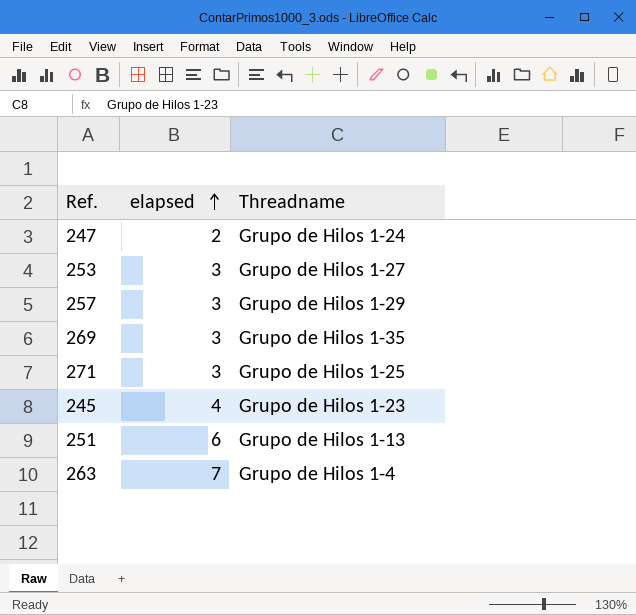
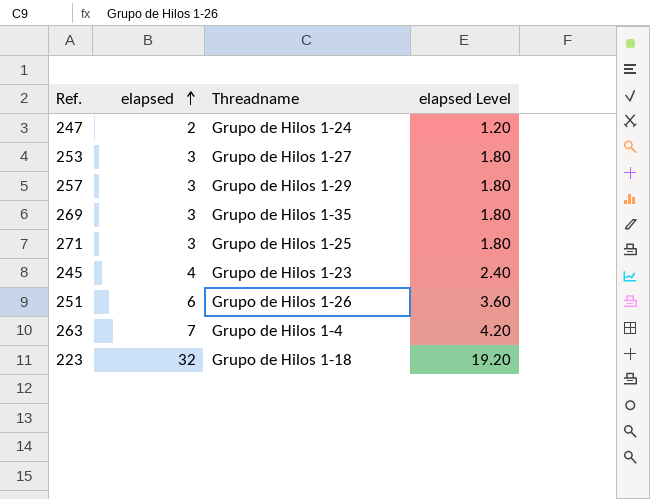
column elapsed Level | formula: none -> [elapsed] * 0.6
251 | Threadname: Grupo de Hilos 1-13 -> Grupo de Hilos 1-26
row 223: none -> 32 | Grupo de Hilos 1-18 | 19.20

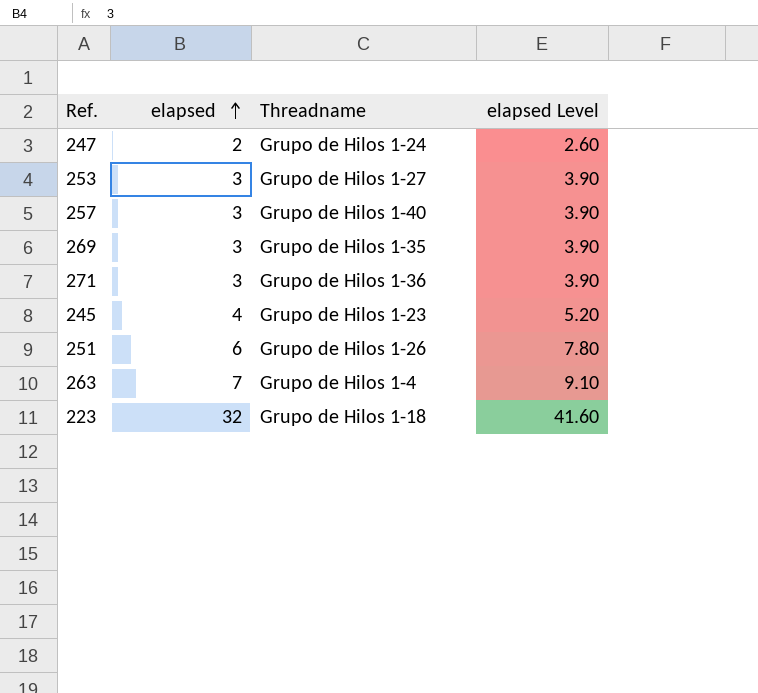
column elapsed Level | formula: [elapsed] * 0.6 -> [elapsed] * 1.3
257 | Threadname: Grupo de Hilos 1-29 -> Grupo de Hilos 1-40
271 | Threadname: Grupo de Hilos 1-25 -> Grupo de Hilos 1-36

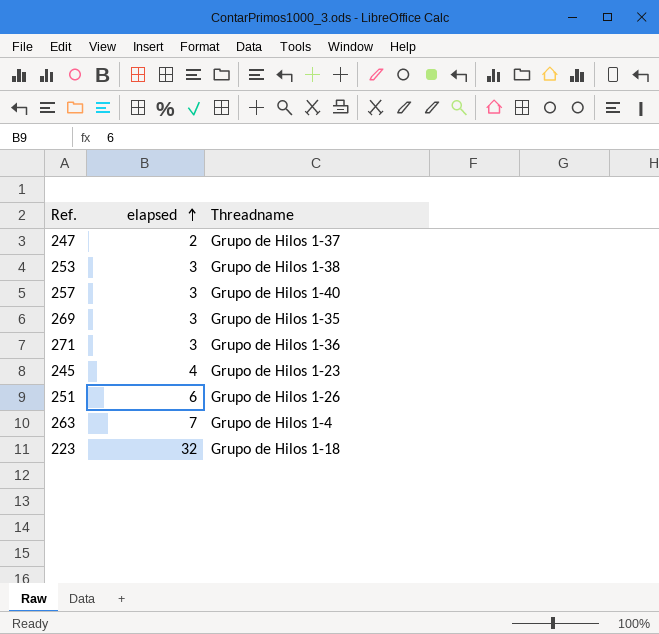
column elapsed Level | formula: [elapsed] * 1.3 -> none
247 | Threadname: Grupo de Hilos 1-24 -> Grupo de Hilos 1-37
253 | Threadname: Grupo de Hilos 1-27 -> Grupo de Hilos 1-38

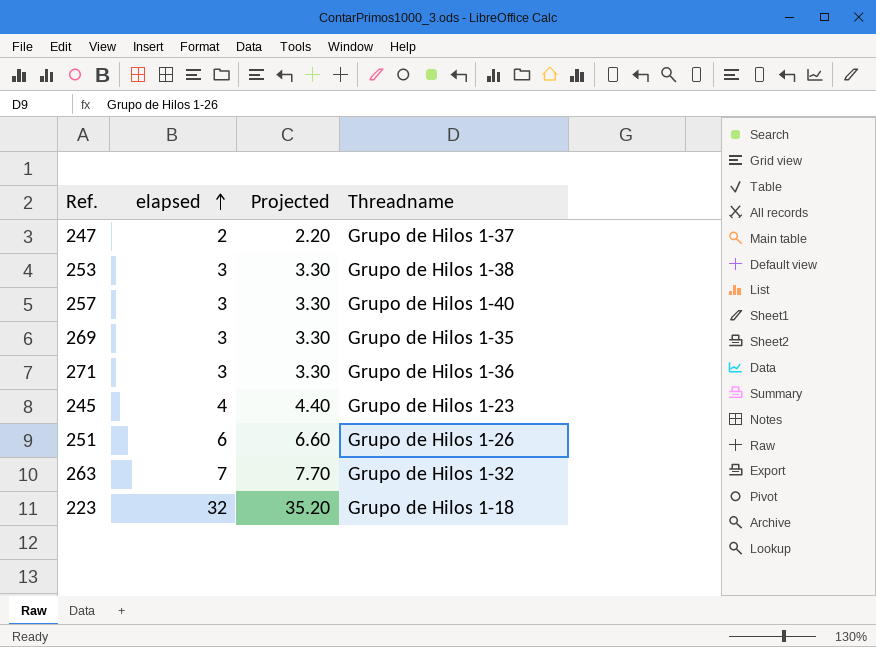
column Projected | formula: none -> [elapsed] * 1.1
263 | Threadname: Grupo de Hilos 1-4 -> Grupo de Hilos 1-32

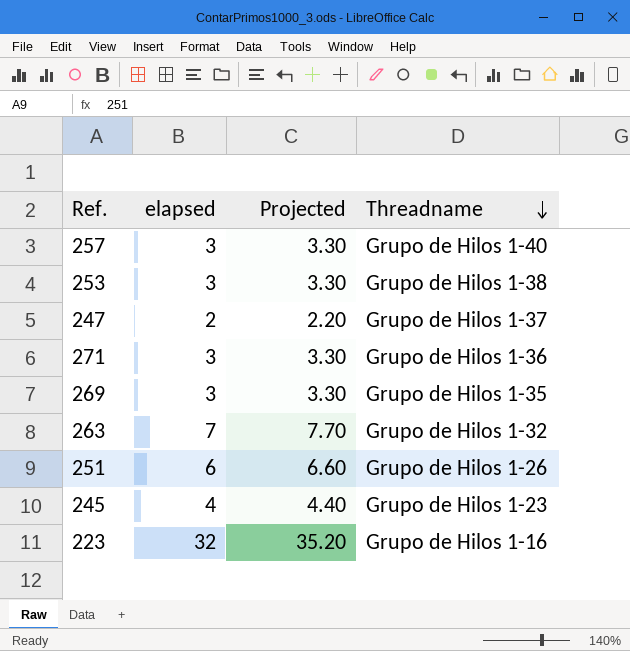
row order: elapsed ascending -> Threadname descending
223 | Threadname: Grupo de Hilos 1-18 -> Grupo de Hilos 1-16

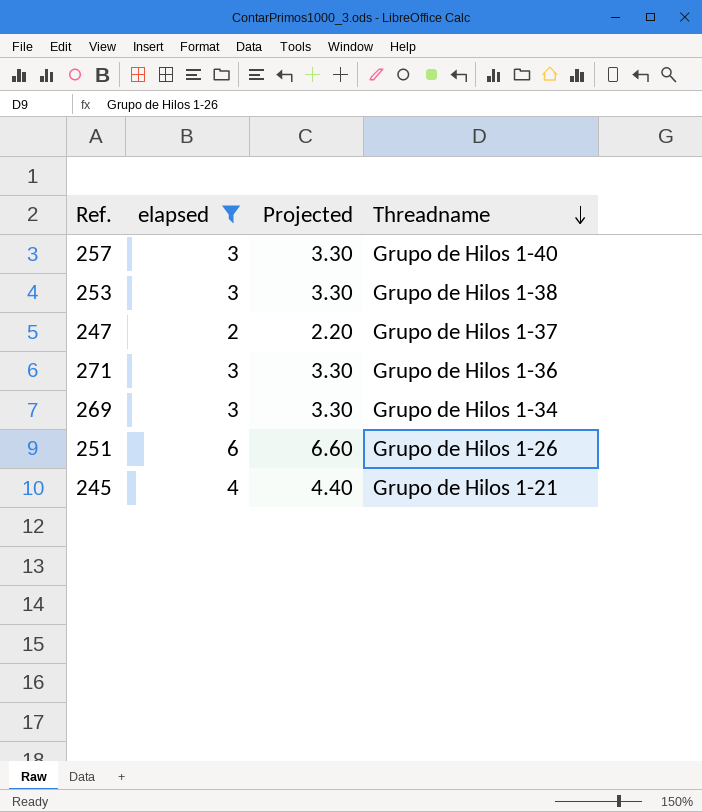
filter: none -> elapsed <= 6
269 | Threadname: Grupo de Hilos 1-35 -> Grupo de Hilos 1-34
245 | Threadname: Grupo de Hilos 1-23 -> Grupo de Hilos 1-21

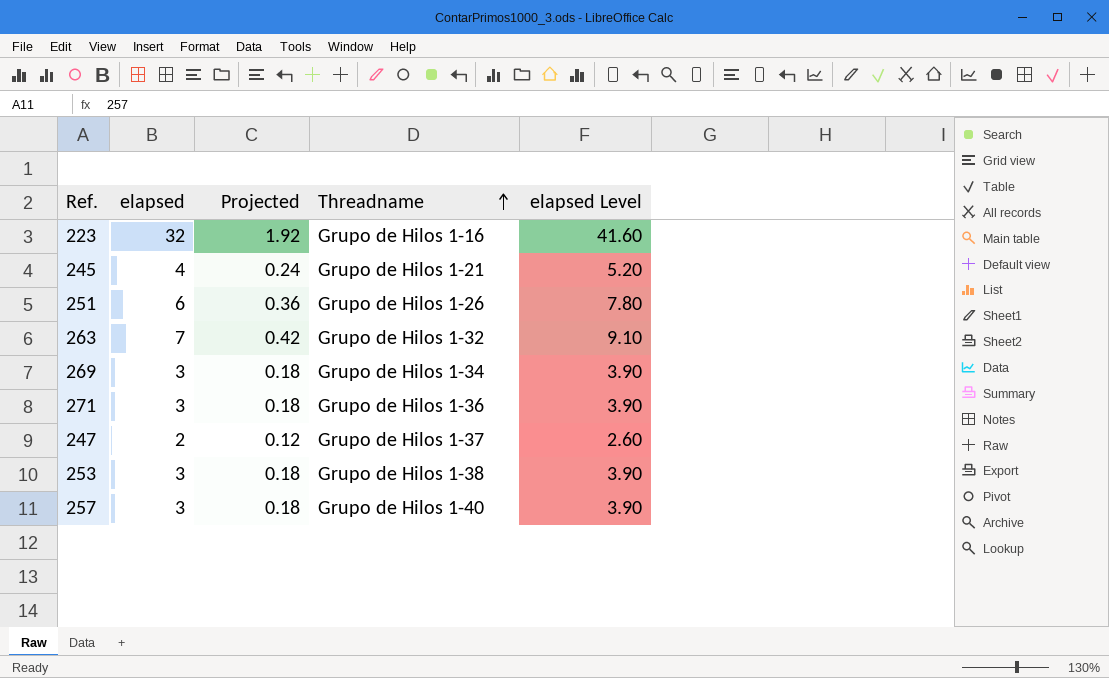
filter: elapsed <= 6 -> none
row order: Threadname descending -> Threadname ascending
column Projected | formula: [elapsed] * 1.1 -> [elapsed] * 0.06
column elapsed Level | formula: none -> [elapsed] * 1.3

